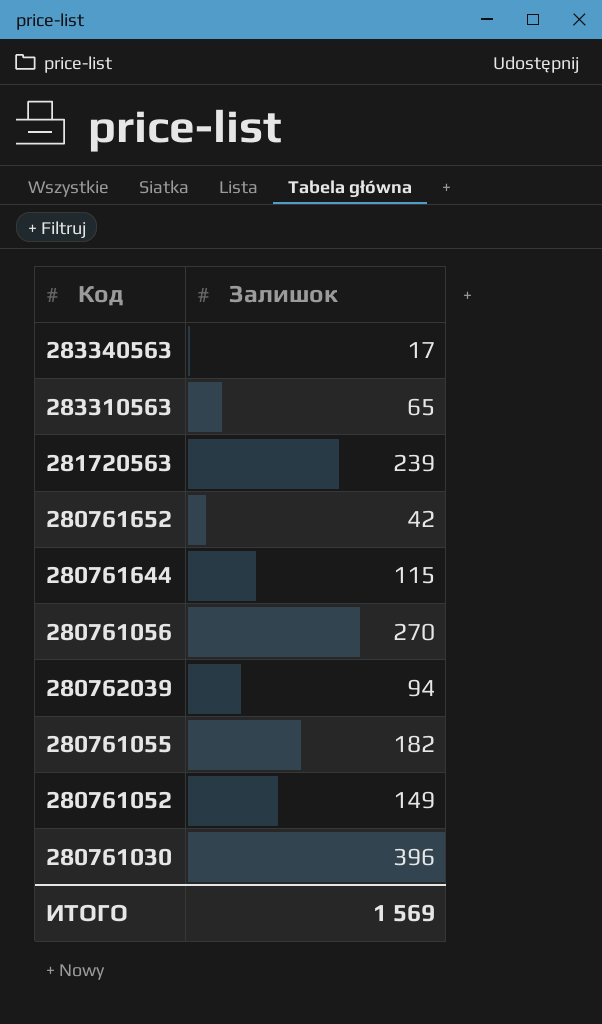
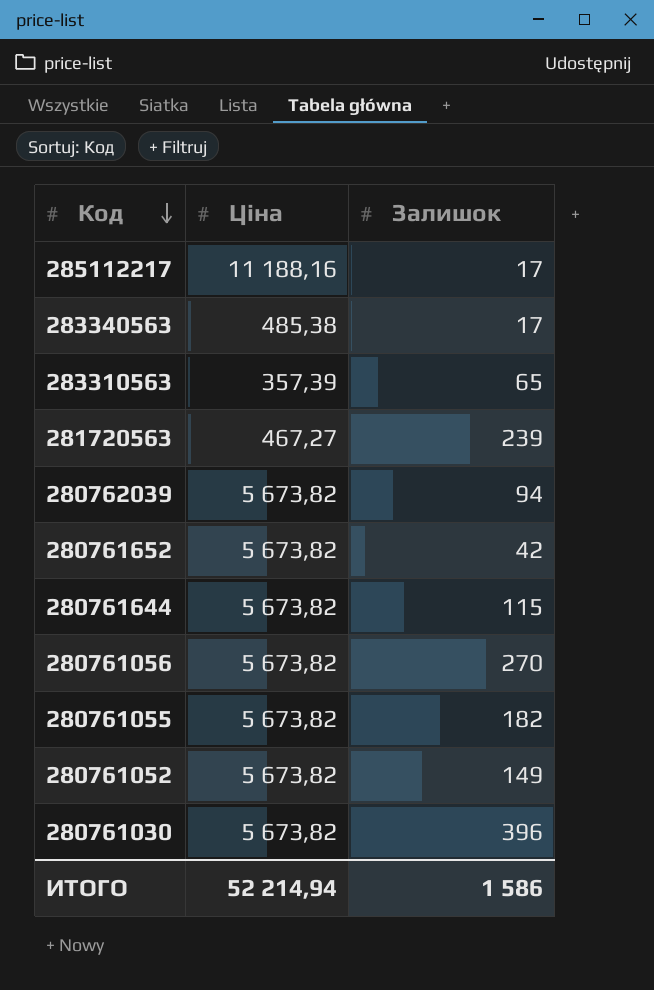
row order: none -> Код descending
column Ціна | position: none -> 2
row 285112217: none -> 11 188,16 | 17
ИТОГО | Залишок: 1 569 -> 1 586

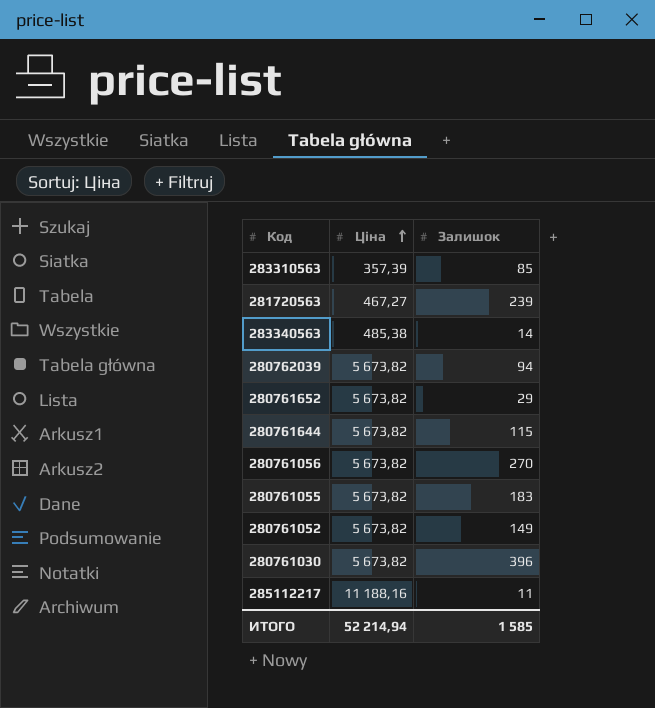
row order: Код descending -> Ціна ascending
283310563 | Залишок: 65 -> 85
283340563 | Залишок: 17 -> 14
280761652 | Залишок: 42 -> 29
280761055 | Залишок: 182 -> 183
285112217 | Залишок: 17 -> 11
ИТОГО | Залишок: 1 586 -> 1 585

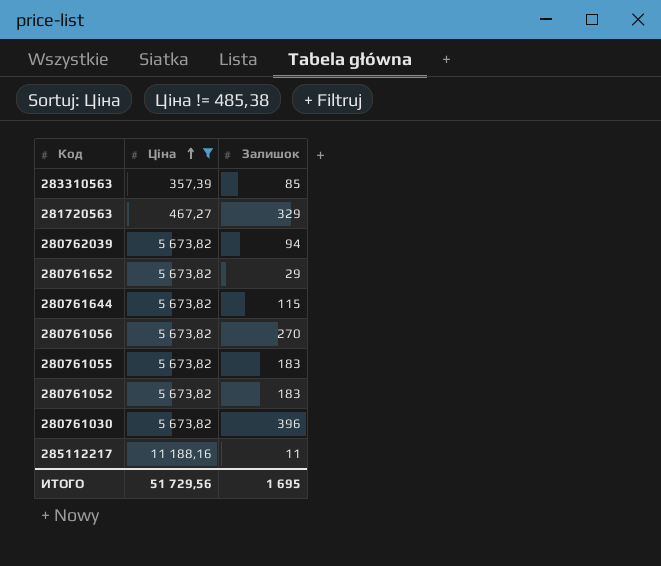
filter: none -> Ціна != 485,38
281720563 | Залишок: 239 -> 329
280761052 | Залишок: 149 -> 183
ИТОГО | Ціна: 52 214,94 -> 51 729,56
ИТОГО | Залишок: 1 585 -> 1 695

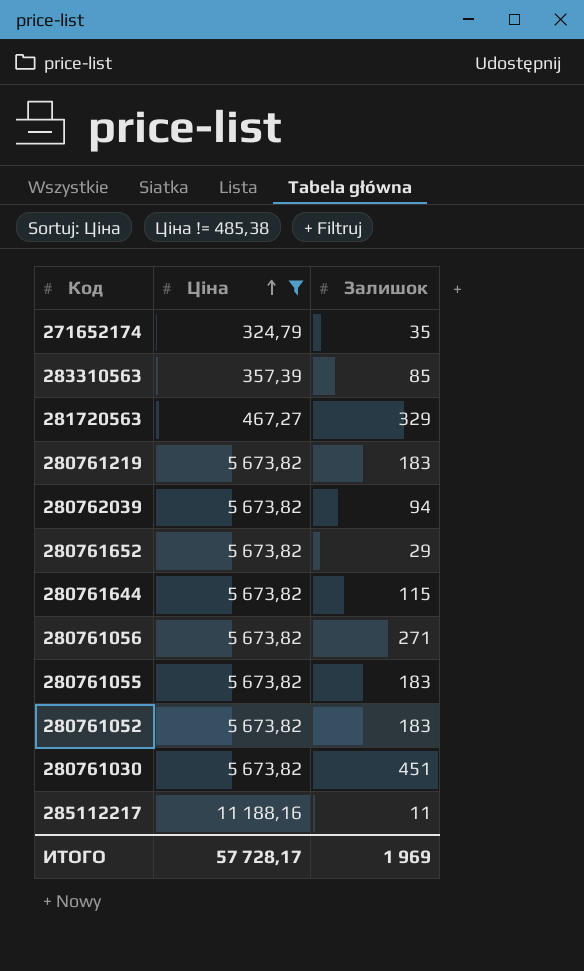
row 271652174: none -> 324,79 | 35
row 280761219: none -> 5 673,82 | 183
280761056 | Залишок: 270 -> 271
280761030 | Залишок: 396 -> 451
ИТОГО | Ціна: 51 729,56 -> 57 728,17
ИТОГО | Залишок: 1 695 -> 1 969

